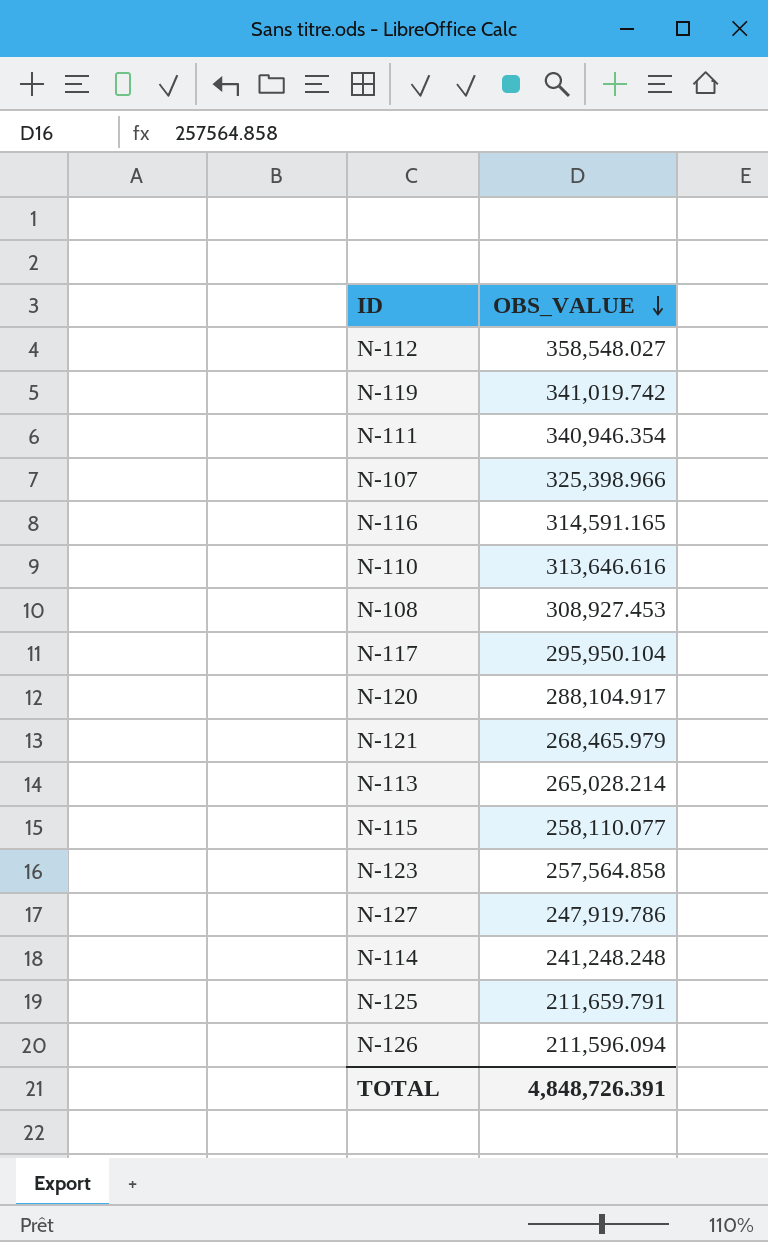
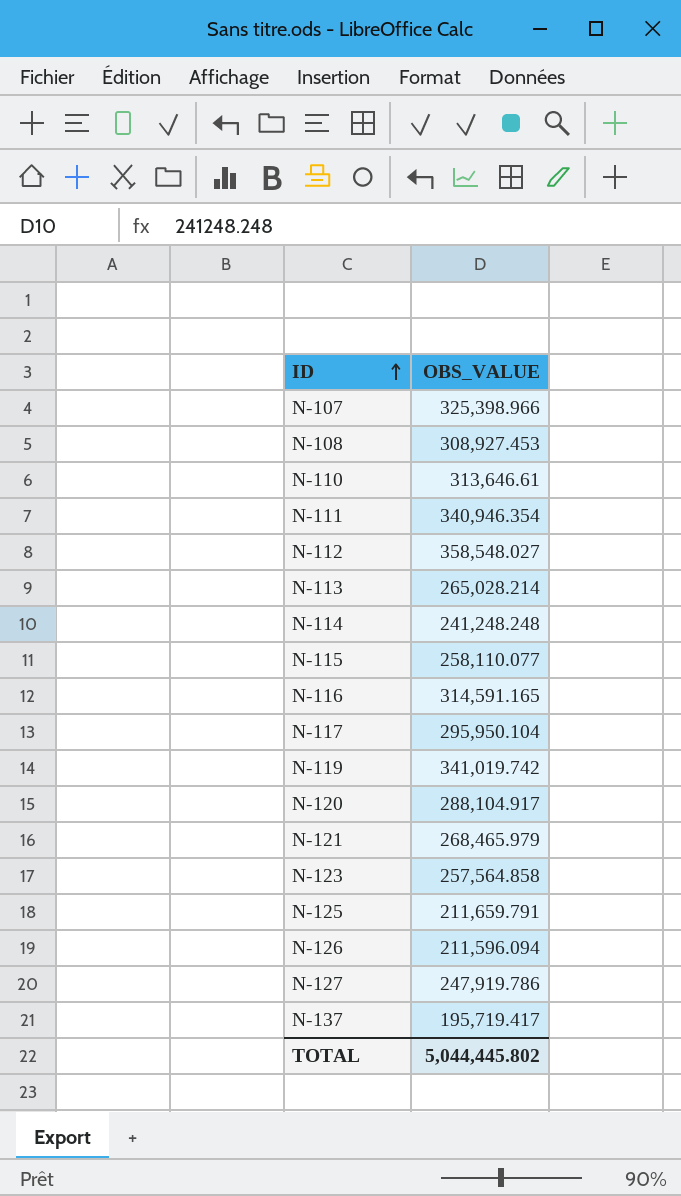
row order: OBS_VALUE descending -> ID ascending
N-110 | OBS_VALUE: 313,646.616 -> 313,646.61
row N-137: none -> 195,719.417
TOTAL | OBS_VALUE: 4,848,726.391 -> 5,044,445.802

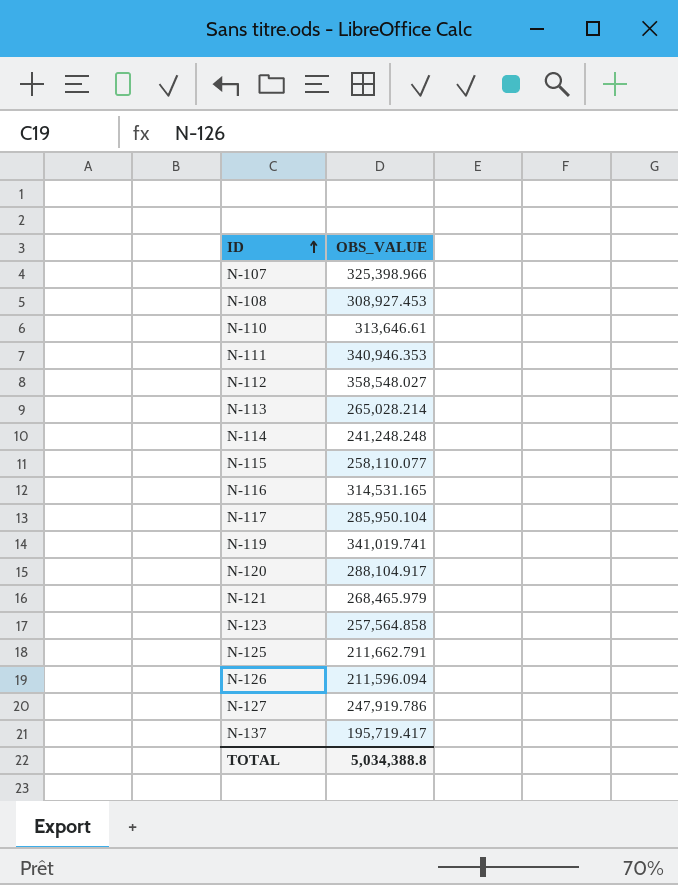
N-111 | OBS_VALUE: 340,946.354 -> 340,946.353
N-116 | OBS_VALUE: 314,591.165 -> 314,531.165
N-117 | OBS_VALUE: 295,950.104 -> 285,950.104
N-119 | OBS_VALUE: 341,019.742 -> 341,019.741
N-125 | OBS_VALUE: 211,659.791 -> 211,662.791
TOTAL | OBS_VALUE: 5,044,445.802 -> 5,034,388.8

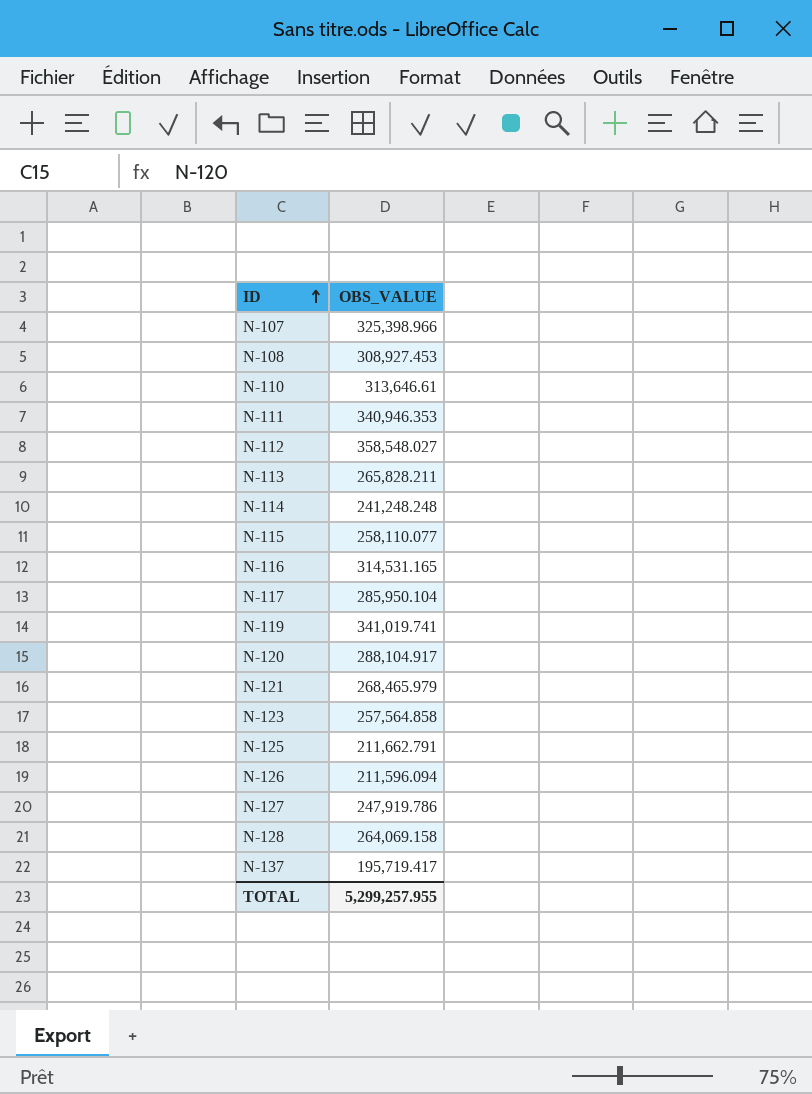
N-113 | OBS_VALUE: 265,028.214 -> 265,828.211
row N-128: none -> 264,069.158
TOTAL | OBS_VALUE: 5,034,388.8 -> 5,299,257.955

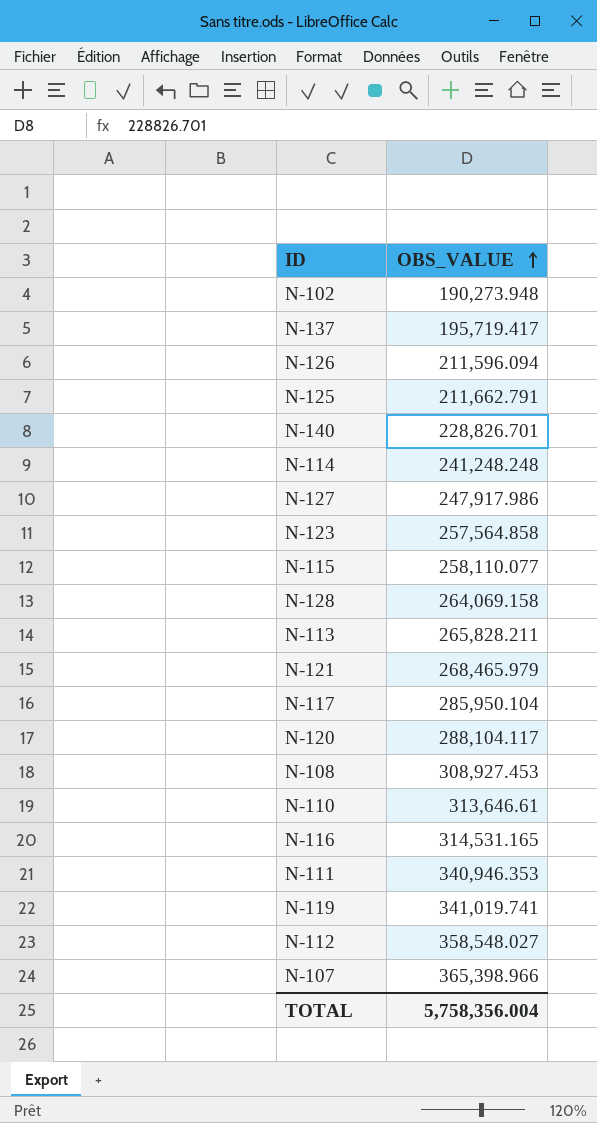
row order: ID ascending -> OBS_VALUE ascending
row N-102: none -> 190,273.948
row N-140: none -> 228,826.701
N-127 | OBS_VALUE: 247,919.786 -> 247,917.986
N-120 | OBS_VALUE: 288,104.917 -> 288,104.117
N-107 | OBS_VALUE: 325,398.966 -> 365,398.966
TOTAL | OBS_VALUE: 5,299,257.955 -> 5,758,356.004

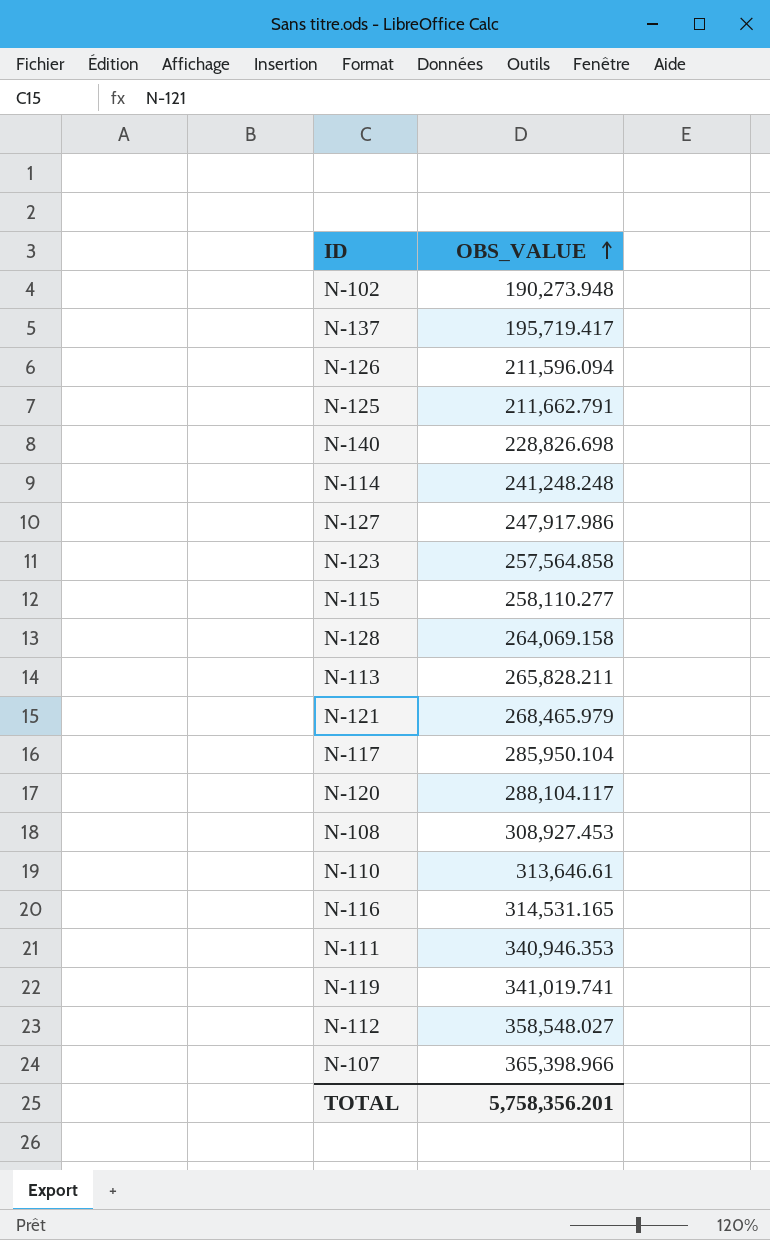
N-140 | OBS_VALUE: 228,826.701 -> 228,826.698
N-115 | OBS_VALUE: 258,110.077 -> 258,110.277
TOTAL | OBS_VALUE: 5,758,356.004 -> 5,758,356.201

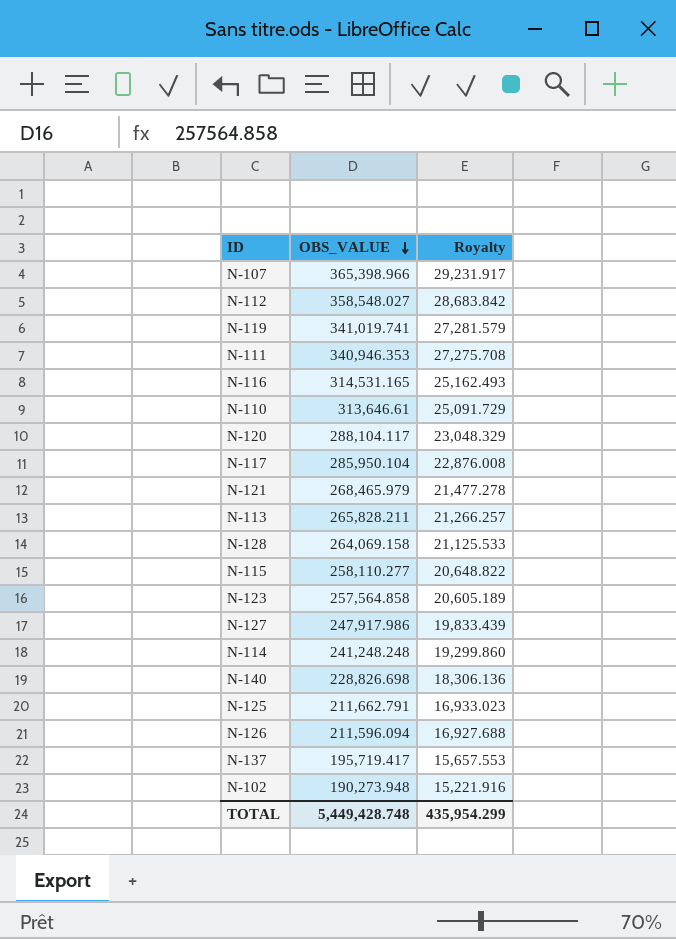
row order: OBS_VALUE ascending -> OBS_VALUE descending
column Royalty | formula: none -> [OBS_VALUE] * 0.08
row N-108: 308,927.453 -> none
TOTAL | OBS_VALUE: 5,758,356.201 -> 5,449,428.748

